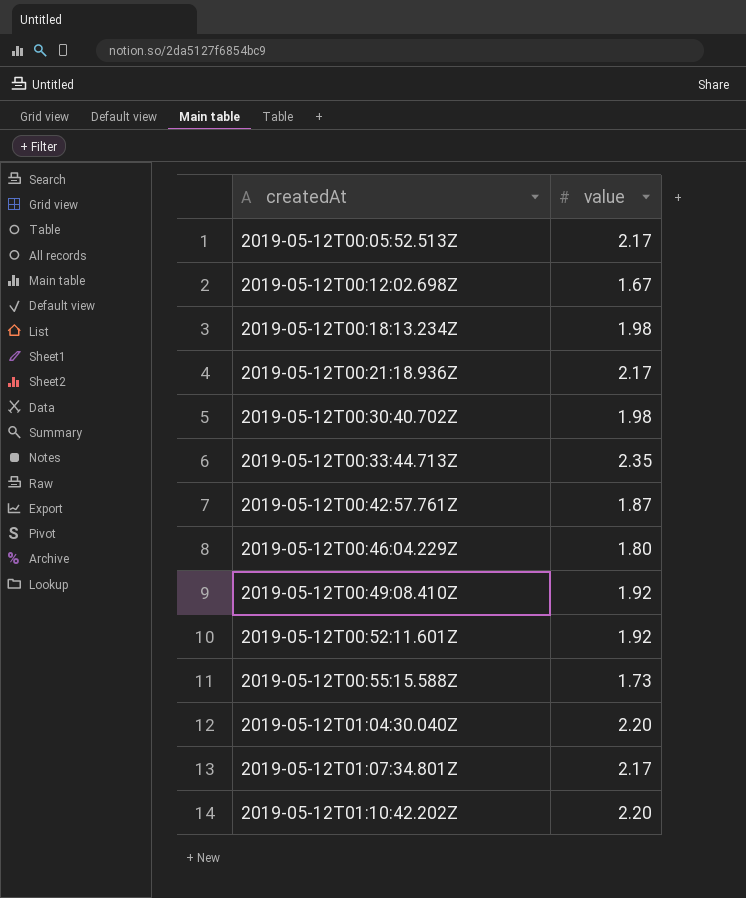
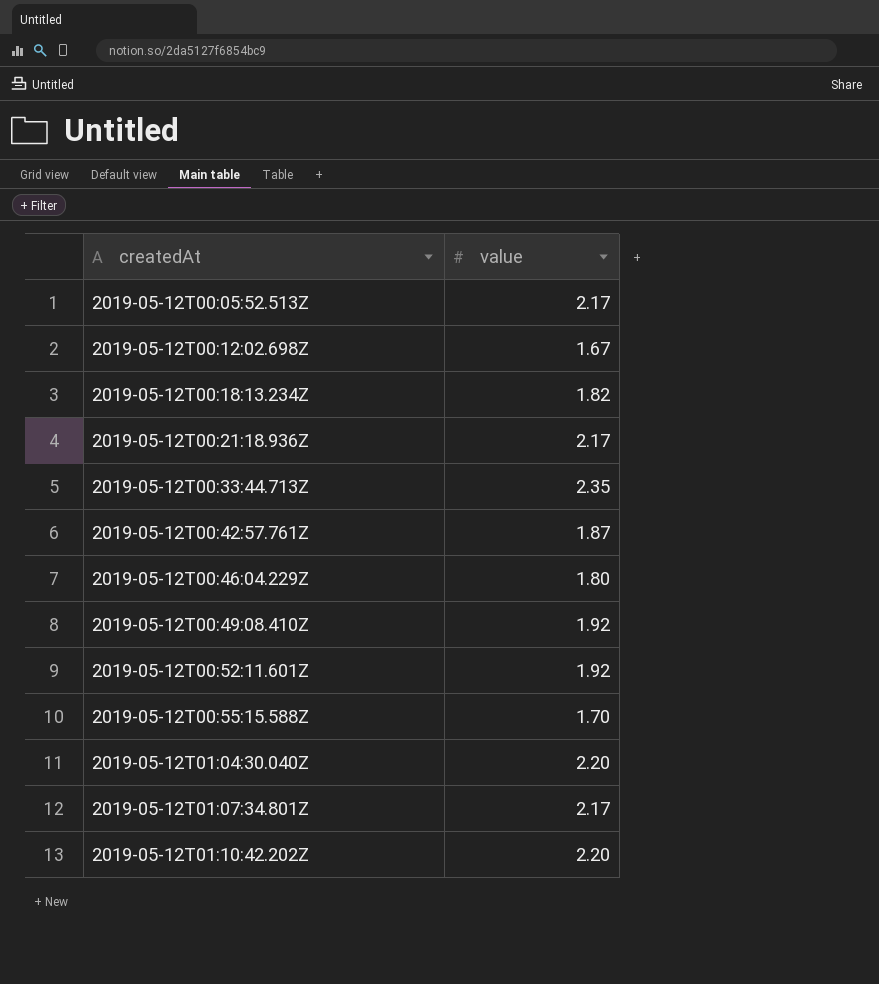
row 2019-05-12T00:30:40.702Z: 1.98 -> none
2019-05-12T00:18:13.234Z | value: 1.98 -> 1.82
2019-05-12T00:55:15.588Z | value: 1.73 -> 1.70

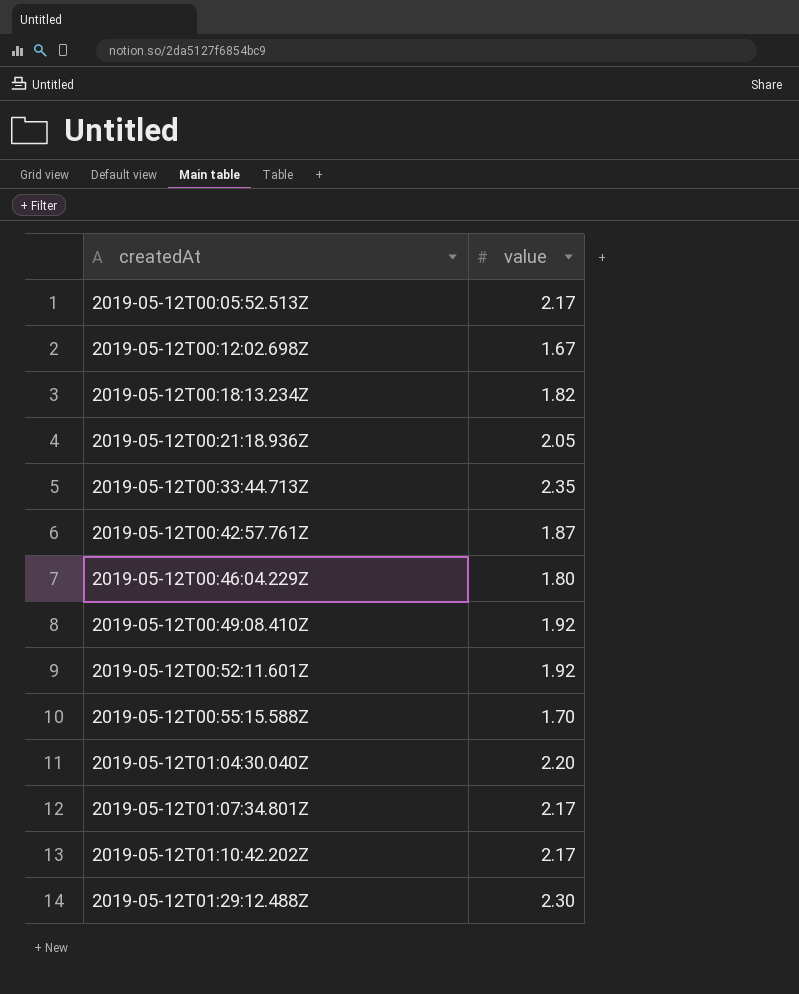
2019-05-12T00:21:18.936Z | value: 2.17 -> 2.05
2019-05-12T01:10:42.202Z | value: 2.20 -> 2.17
row 2019-05-12T01:29:12.488Z: none -> 2.30

